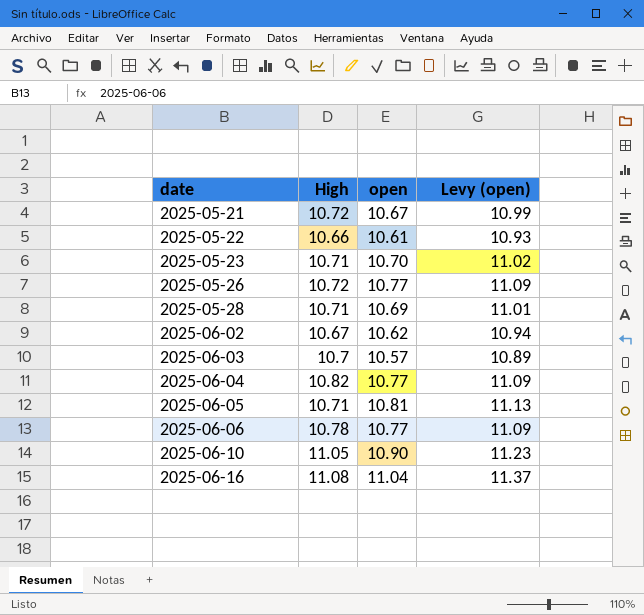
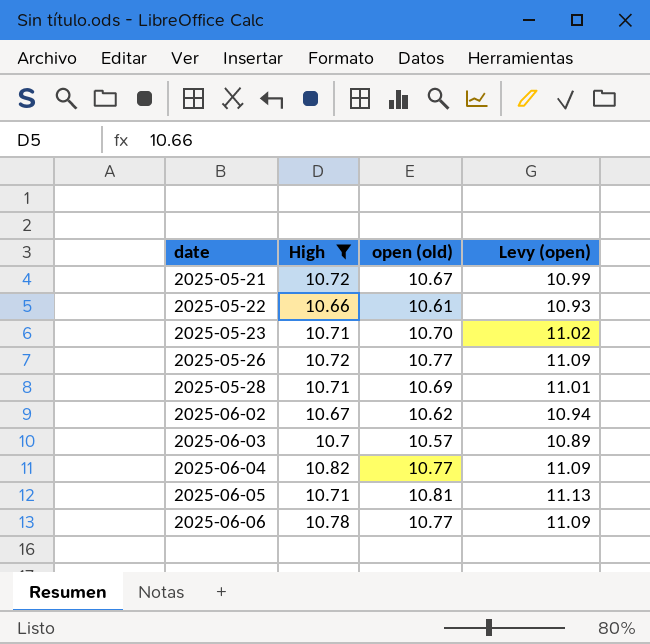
filter: none -> High <= 10.82
column name: open -> open (old)

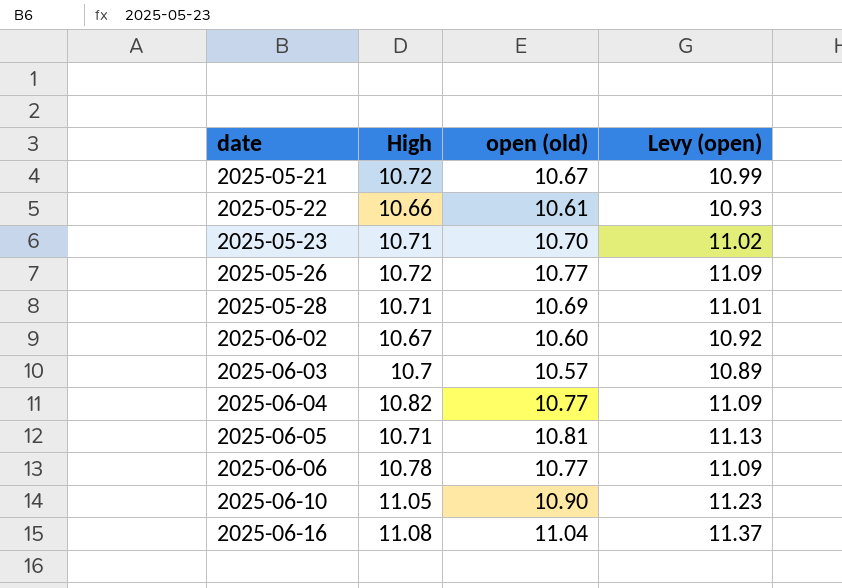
filter: High <= 10.82 -> none
2025-06-02 | open (old): 10.62 -> 10.60
2025-06-02 | Levy (open): 10.94 -> 10.92

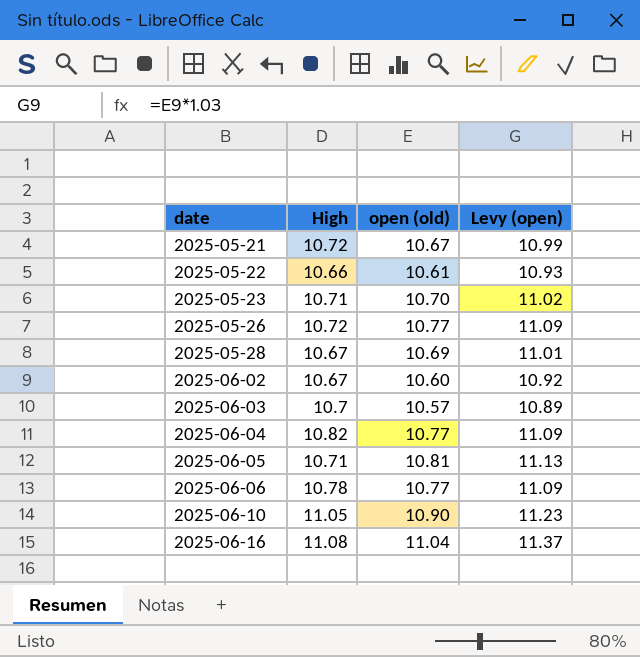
2025-05-28 | High: 10.71 -> 10.67

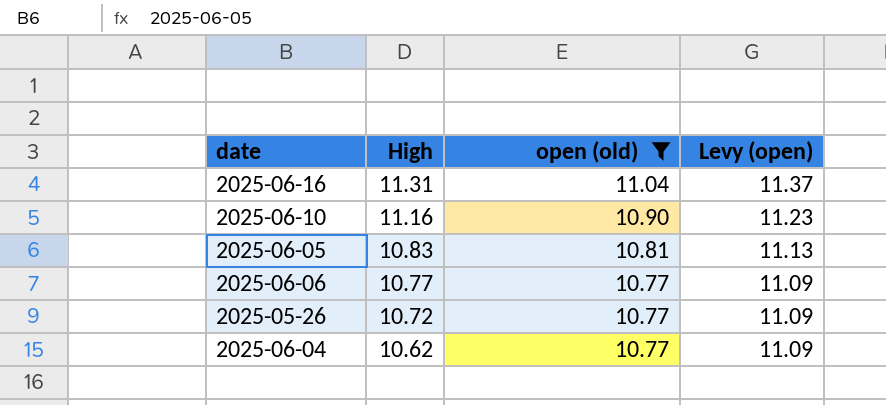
filter: none -> open (old) >= 10.77
row order: date ascending -> High descending
2025-06-16 | High: 11.08 -> 11.31
2025-06-10 | High: 11.05 -> 11.16
2025-06-05 | High: 10.71 -> 10.83
2025-06-06 | High: 10.78 -> 10.77
2025-06-04 | High: 10.82 -> 10.62

